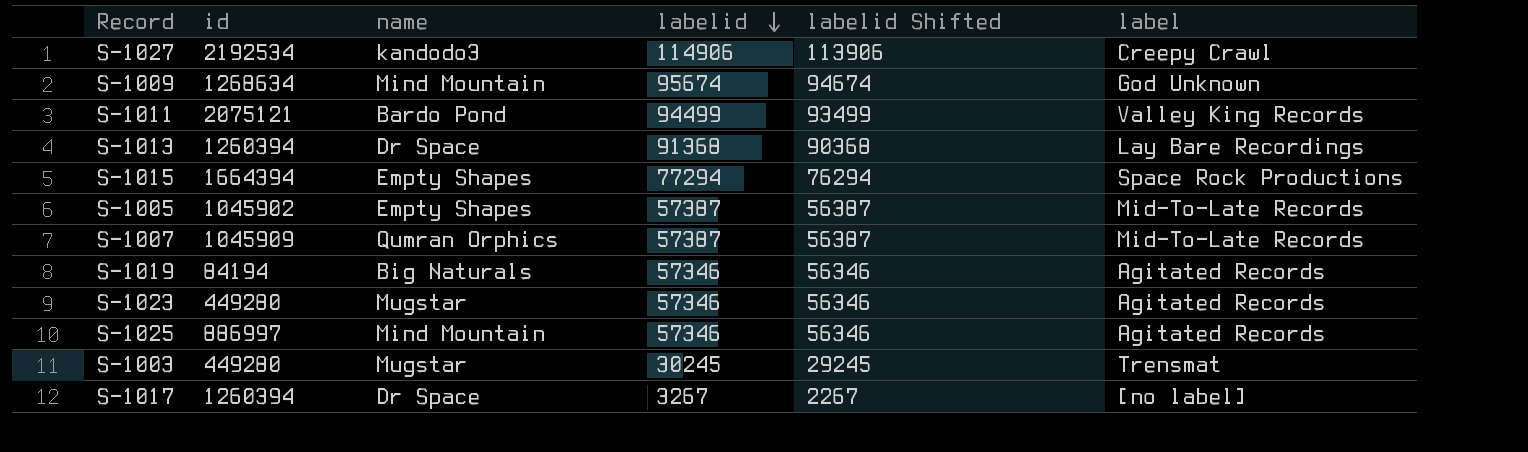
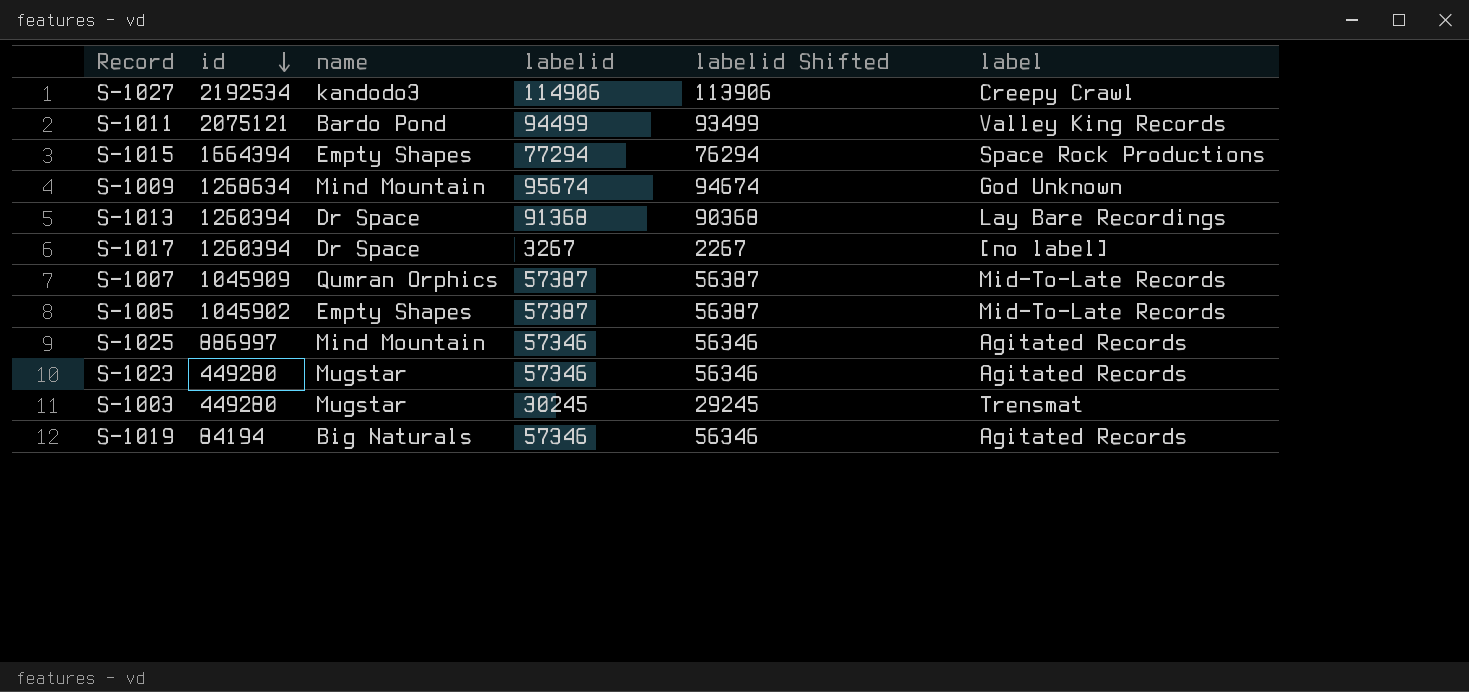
row order: labelid descending -> id descending

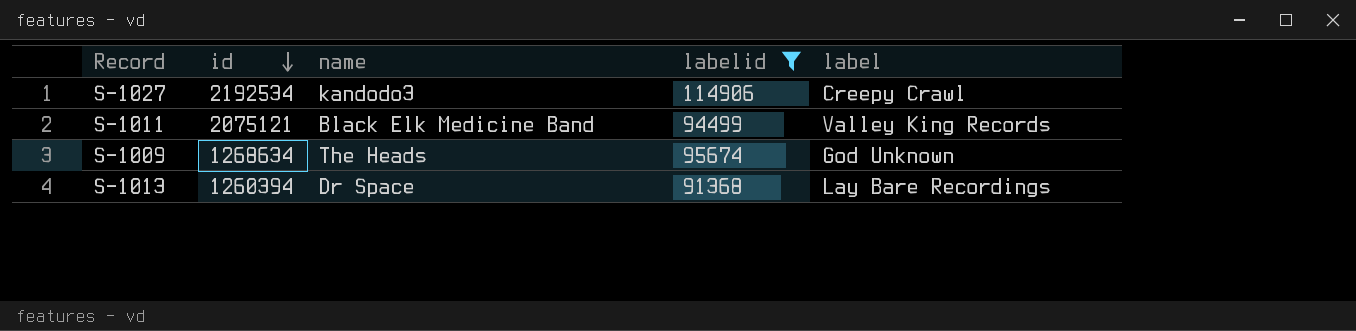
filter: none -> labelid >= 91368
column labelid Shifted | formula: [labelid] - 1000 -> none
S-1011 | name: Bardo Pond -> Black Elk Medicine Band
S-1009 | name: Mind Mountain -> The Heads

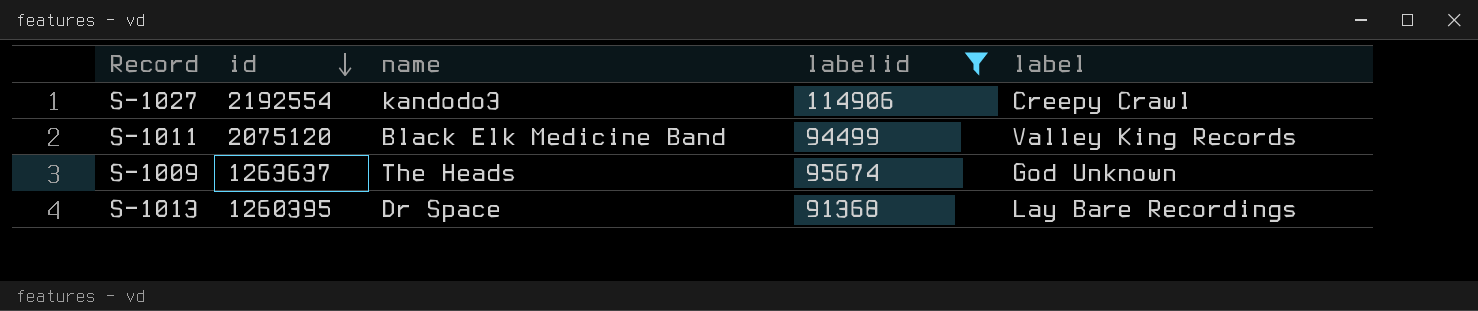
S-1027 | id: 2192534 -> 2192554
S-1011 | id: 2075121 -> 2075120
S-1009 | id: 1268634 -> 1263637
S-1013 | id: 1260394 -> 1260395

